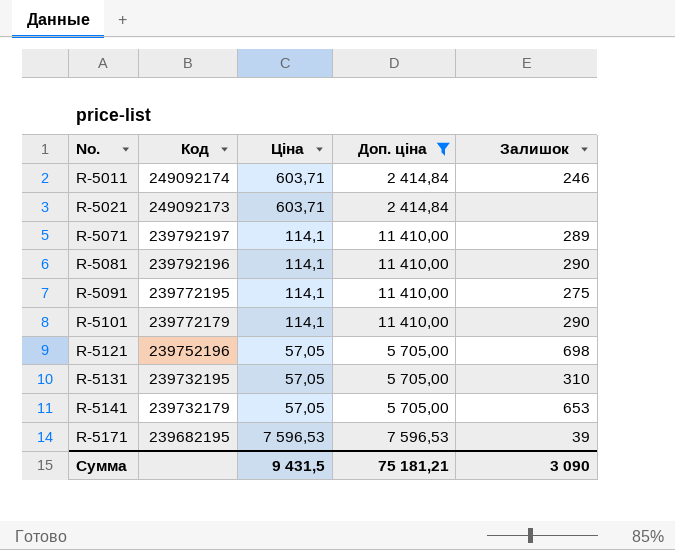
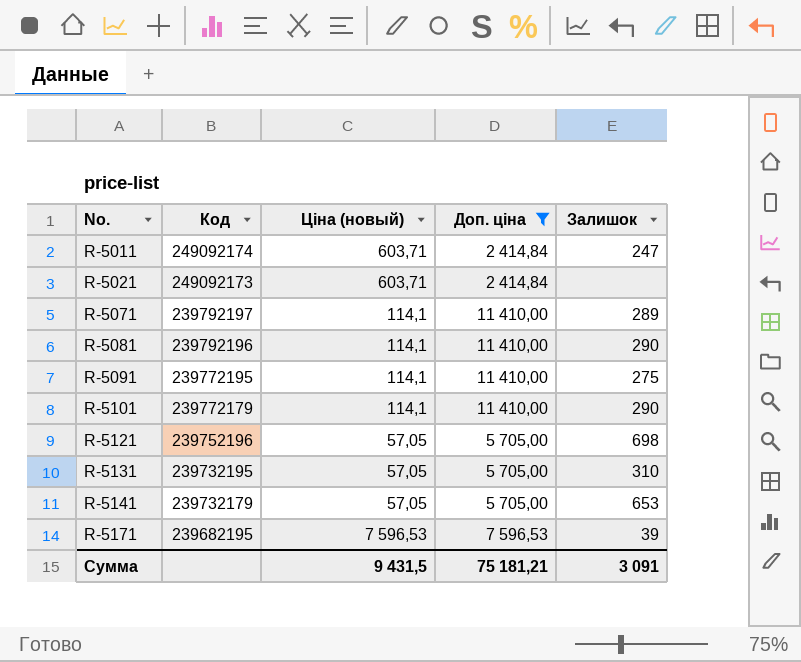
column name: Ціна -> Ціна (новый)
R-5011 | Залишок: 246 -> 247
Сумма | Залишок: 3 090 -> 3 091

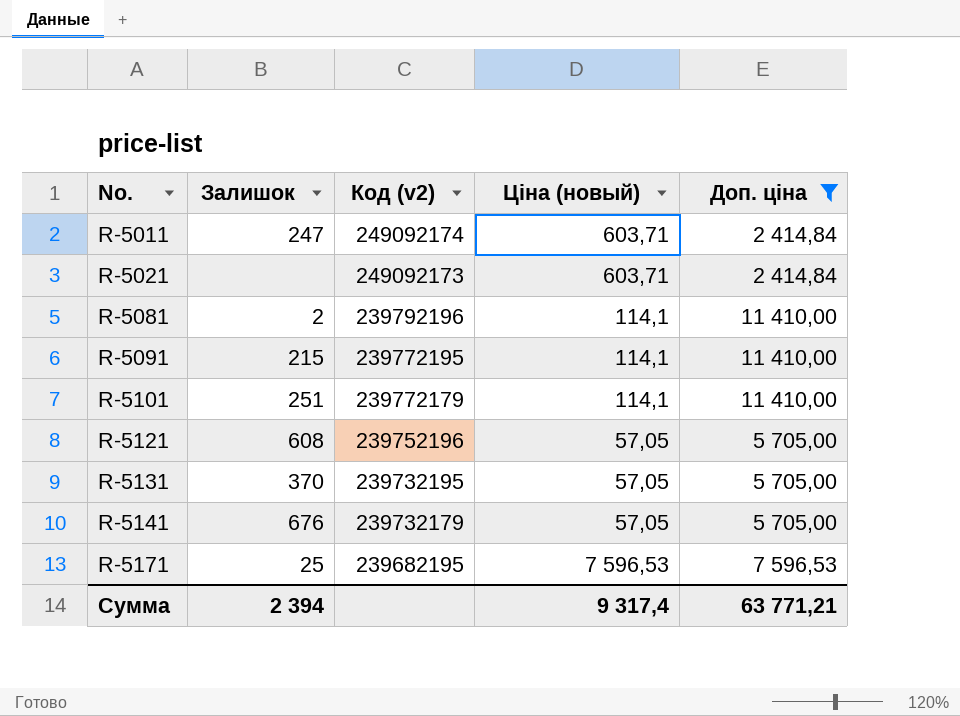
column Залишок | position: 5 -> 2
column name: Код -> Код (v2)
row R-5071: 239792197 | 114,1 | 11 410,00 | 289 -> none
R-5081 | Залишок: 290 -> 2
R-5091 | Залишок: 275 -> 215
R-5101 | Залишок: 290 -> 251
R-5121 | Залишок: 698 -> 608
R-5131 | Залишок: 310 -> 370
R-5141 | Залишок: 653 -> 676
R-5171 | Залишок: 39 -> 25
Сумма | Залишок: 3 091 -> 2 394
Сумма | Ціна (новый): 9 431,5 -> 9 317,4
Сумма | Доп. ціна: 75 181,21 -> 63 771,21

